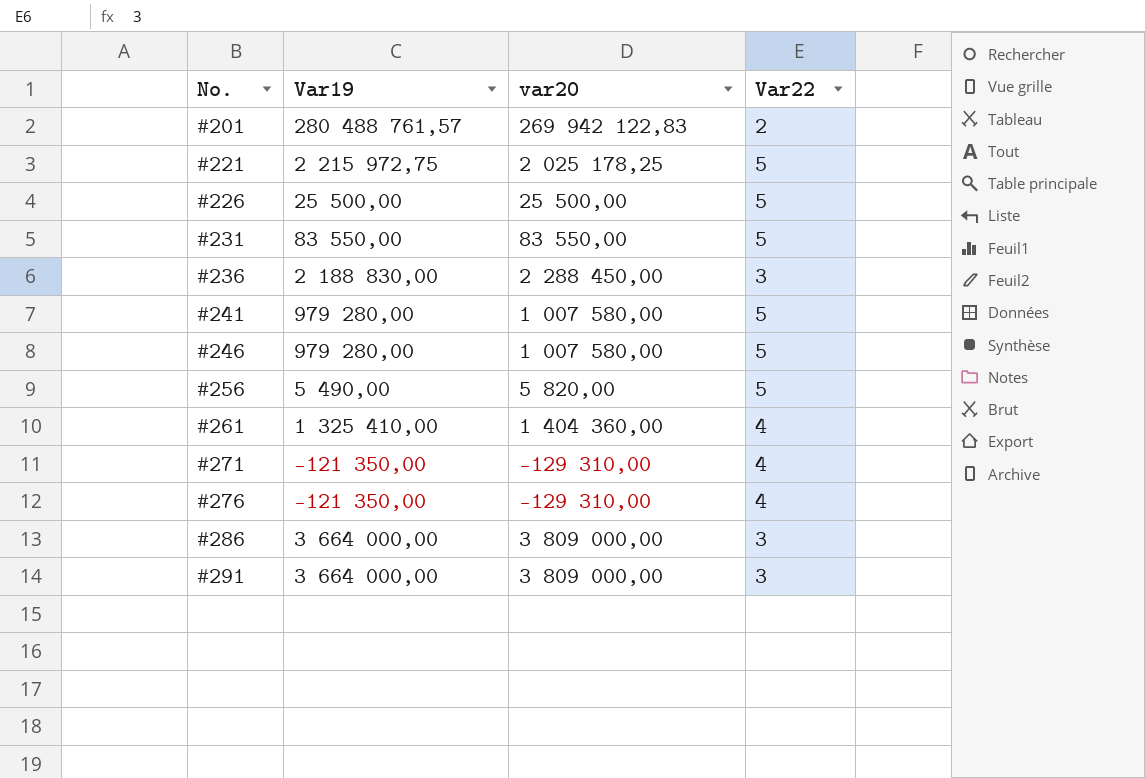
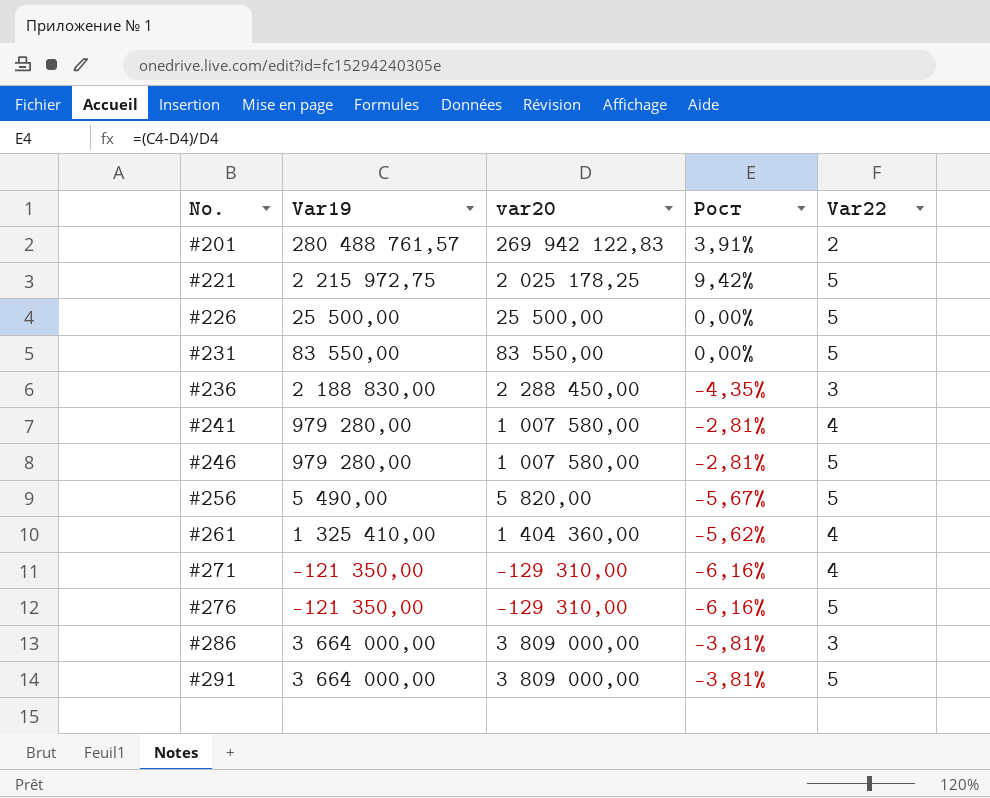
column Рост | formula: none -> ([Var19] - [var20]) / [var20]
#241 | Var22: 5 -> 4
#276 | Var22: 4 -> 5
#291 | Var22: 3 -> 5

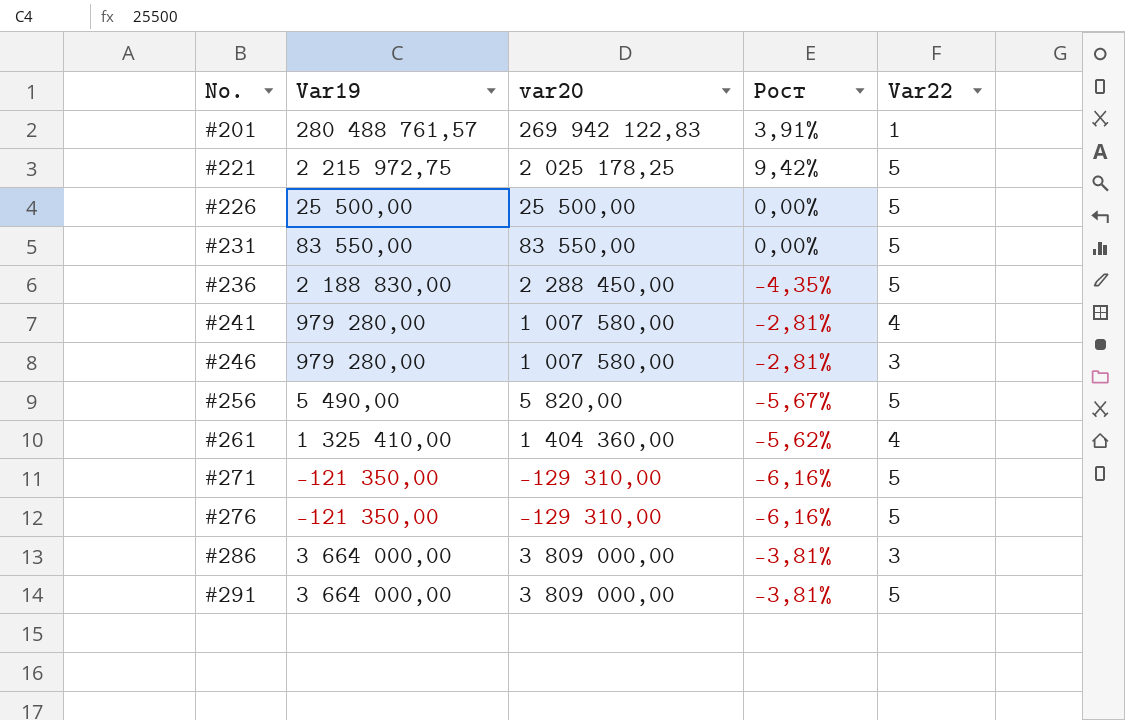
#201 | Var22: 2 -> 1
#236 | Var22: 3 -> 5
#246 | Var22: 5 -> 3
#271 | Var22: 4 -> 5

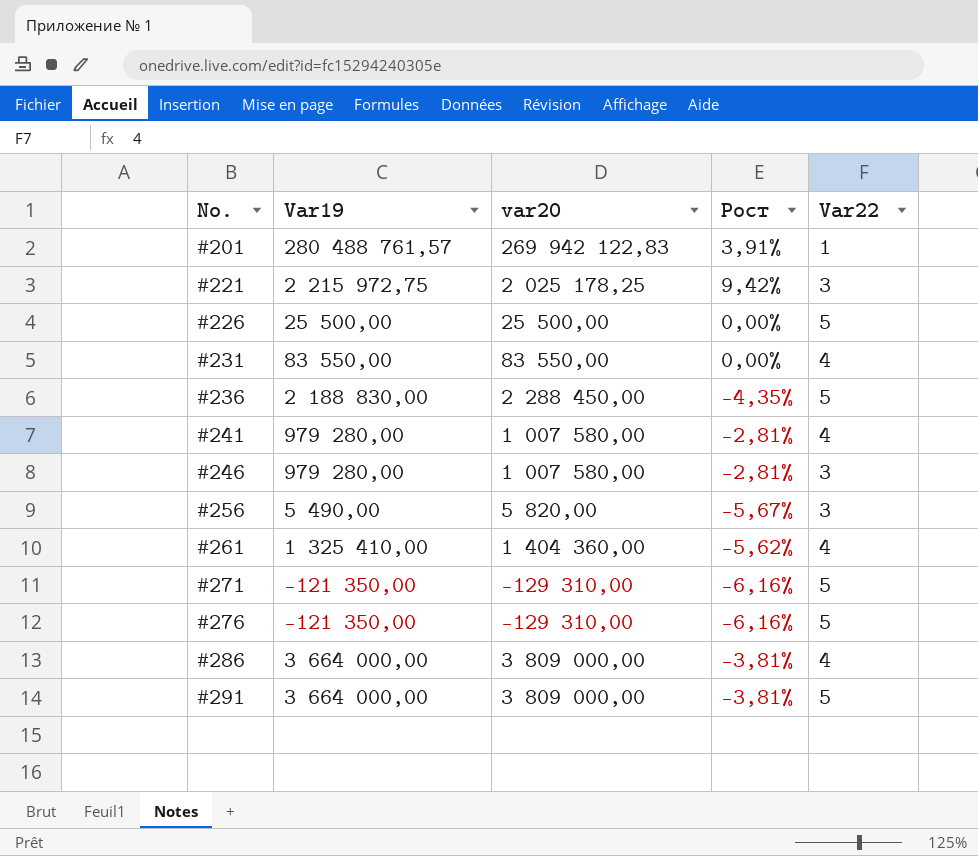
#221 | Var22: 5 -> 3
#231 | Var22: 5 -> 4
#256 | Var22: 5 -> 3
#286 | Var22: 3 -> 4

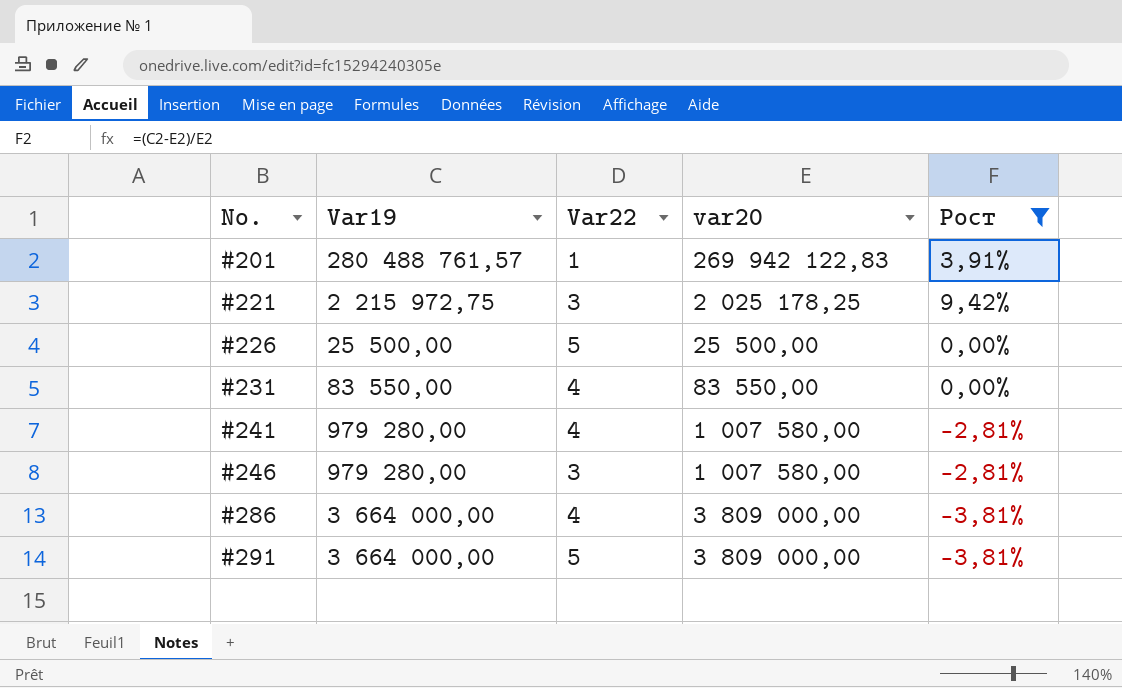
filter: none -> Рост >= -3,81%
column Var22 | position: 5 -> 3

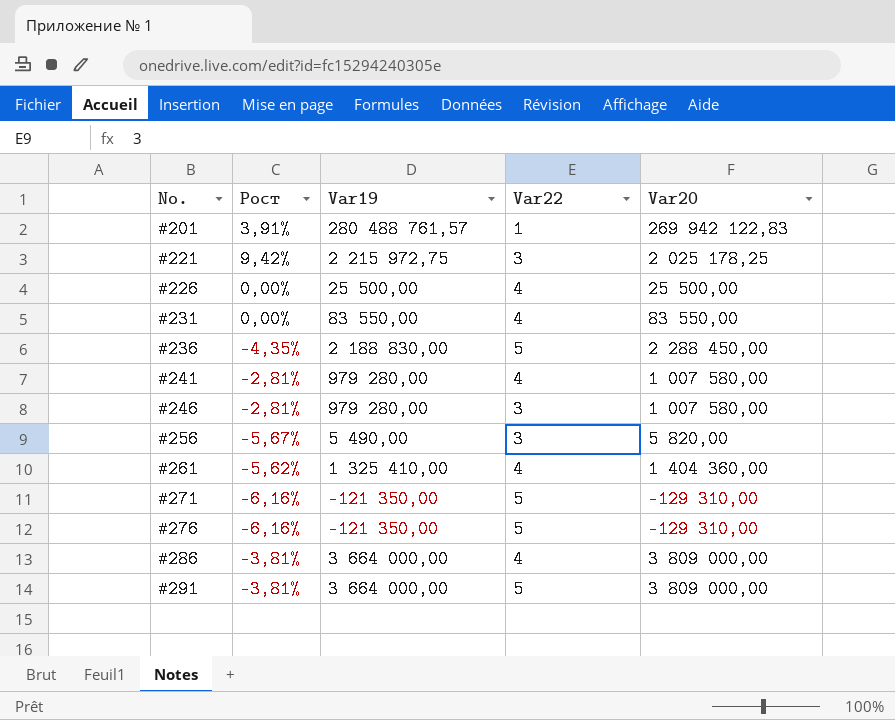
filter: Рост >= -3,81% -> none
column Рост | position: 5 -> 2
column name: var20 -> Var20
#226 | Var22: 5 -> 4

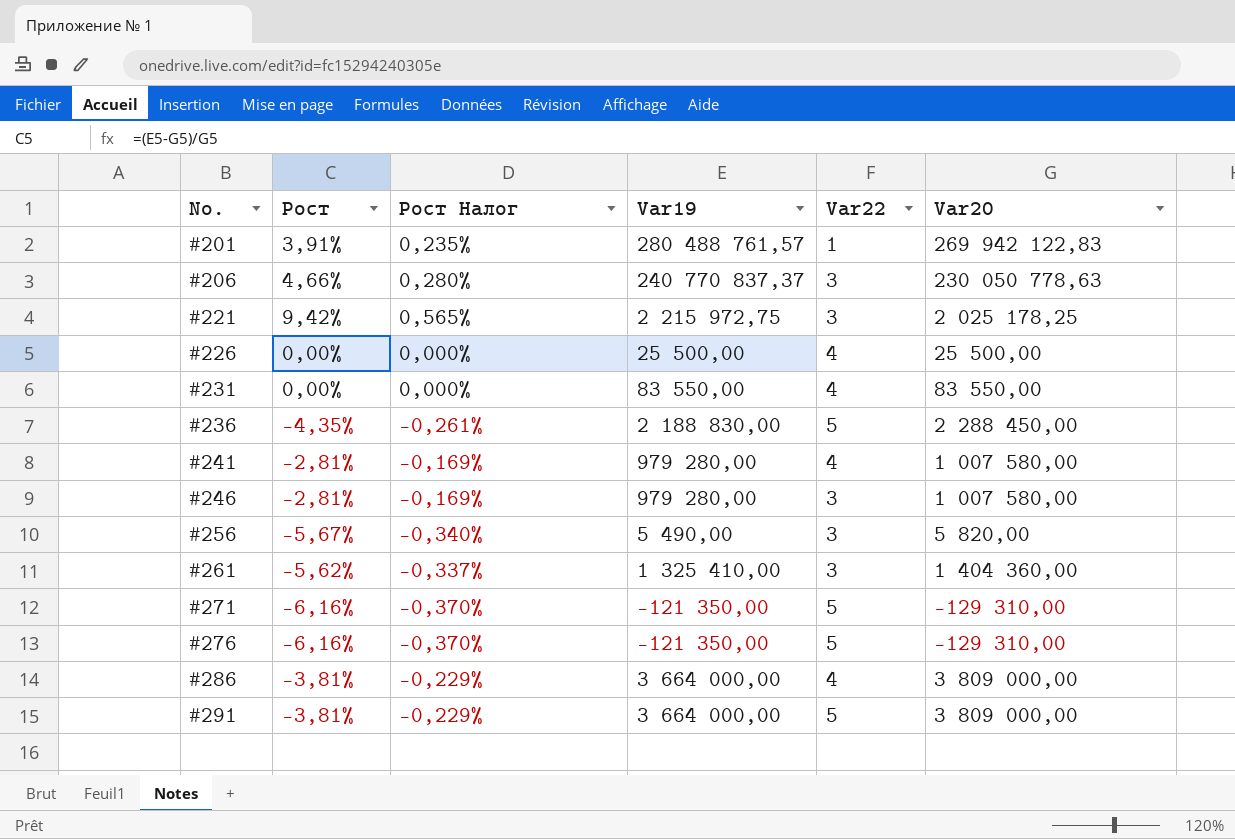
column Рост Налог | formula: none -> [Рост] * 0,06
row #206: none -> 4,66% | 0,280% | 240 770 837,37 | 3 | 230 050 778,63
#261 | Var22: 4 -> 3

